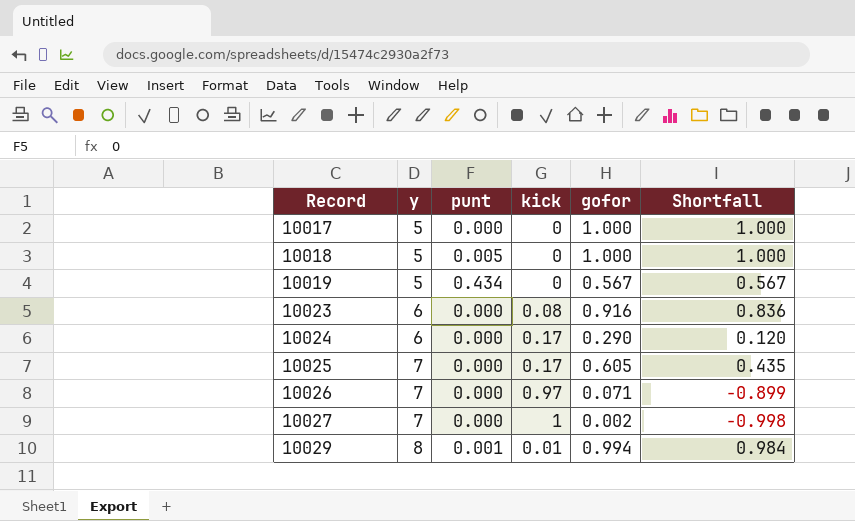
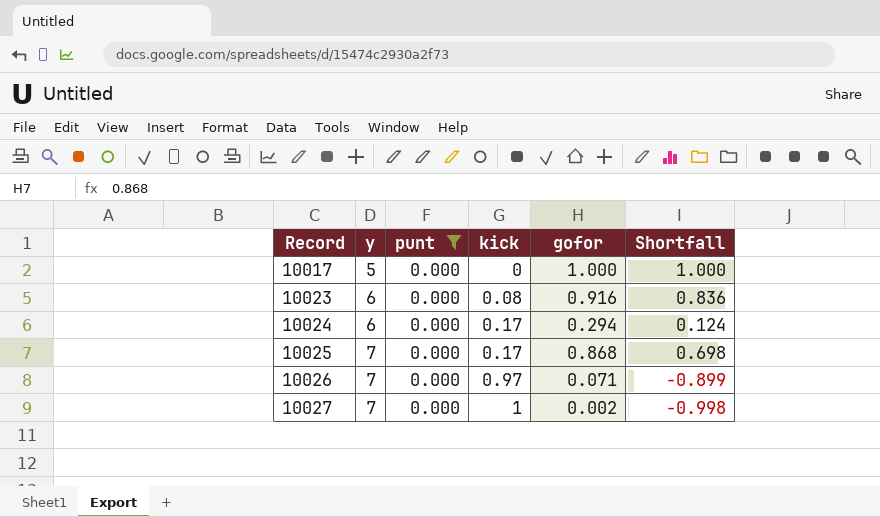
filter: none -> punt = 0.000
10024 | gofor: 0.290 -> 0.294
10024 | Shortfall: 0.120 -> 0.124
10025 | gofor: 0.605 -> 0.868
10025 | Shortfall: 0.435 -> 0.698

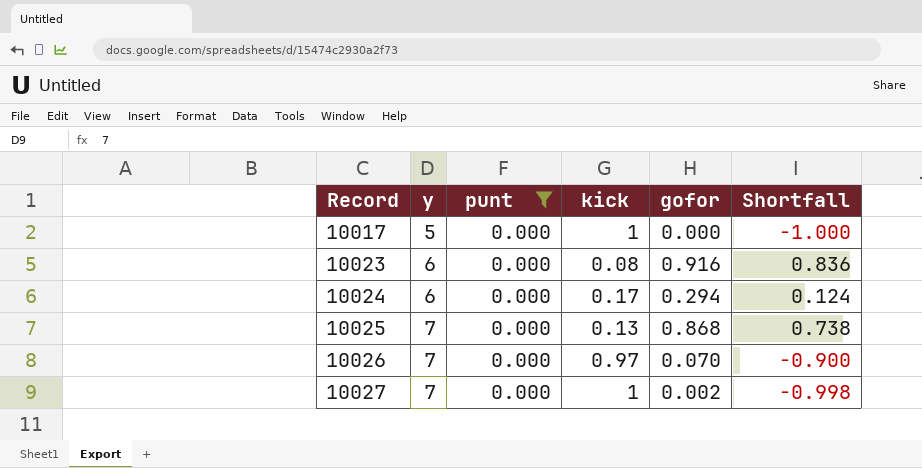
10017 | kick: 0 -> 1
10017 | gofor: 1.000 -> 0.000
10017 | Shortfall: 1.000 -> -1.000
10025 | kick: 0.17 -> 0.13
10025 | Shortfall: 0.698 -> 0.738
10026 | gofor: 0.071 -> 0.070
10026 | Shortfall: -0.899 -> -0.900

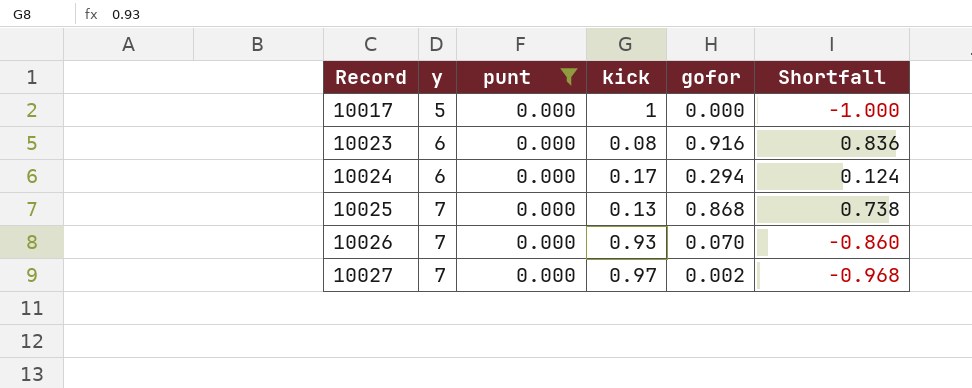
10026 | kick: 0.97 -> 0.93
10026 | Shortfall: -0.900 -> -0.860
10027 | kick: 1 -> 0.97
10027 | Shortfall: -0.998 -> -0.968

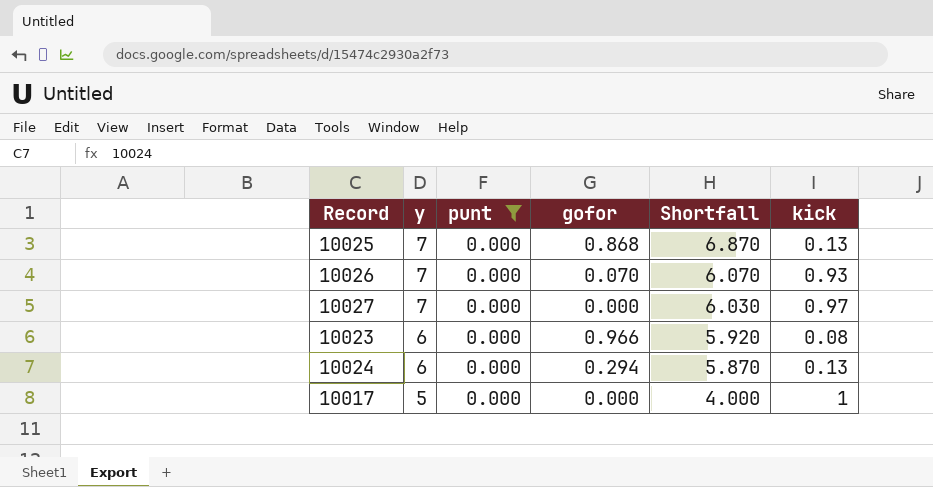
row order: Record ascending -> y descending
column Shortfall | formula: [gofor] - [kick] -> [y] - [kick]
column kick | position: 4 -> 6
10027 | gofor: 0.002 -> 0.000
10023 | gofor: 0.916 -> 0.966
10024 | kick: 0.17 -> 0.13

